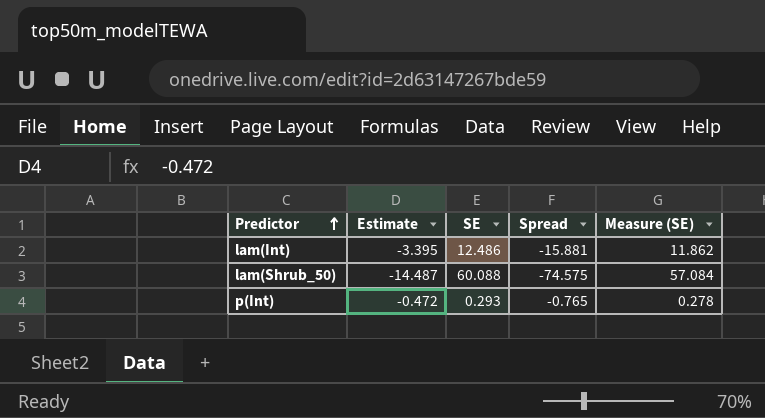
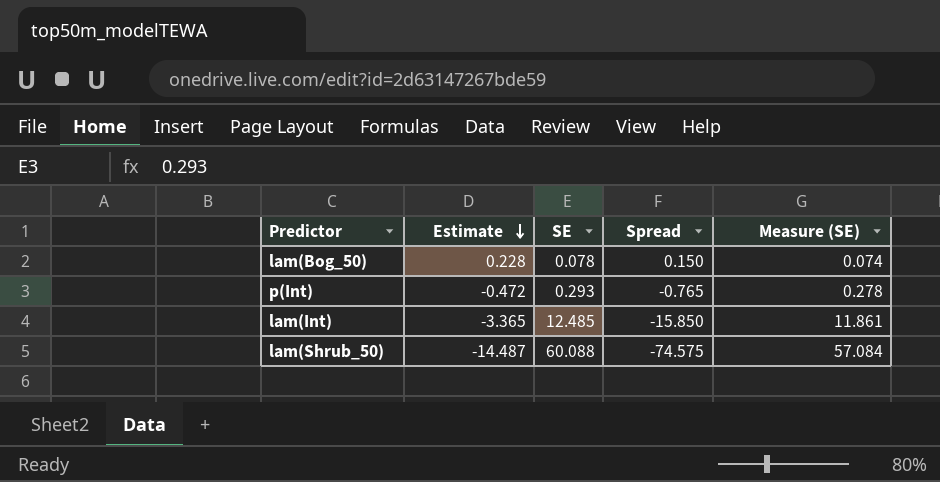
row order: Predictor ascending -> Estimate descending
row lam(Bog_50): none -> 0.228 | 0.078 | 0.150 | 0.074
lam(Int) | Estimate: -3.395 -> -3.365
lam(Int) | SE: 12.486 -> 12.485
lam(Int) | Spread: -15.881 -> -15.850
lam(Int) | Measure (SE): 11.862 -> 11.861

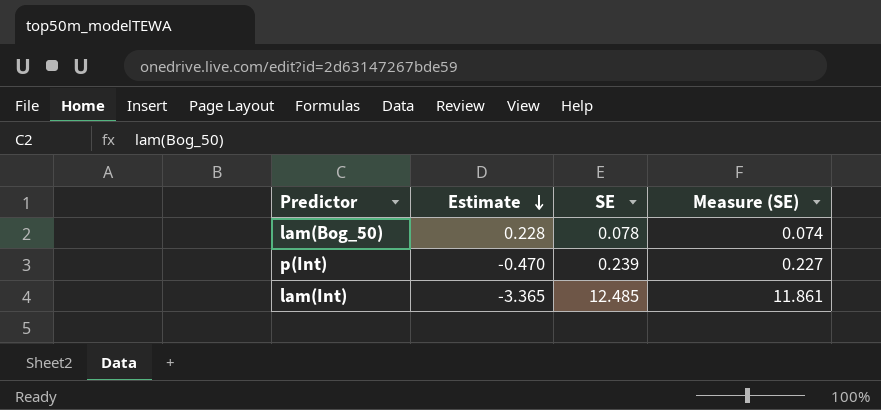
column Spread | formula: [Estimate] - [SE] -> none
row lam(Shrub_50): -14.487 | 60.088 | -74.575 | 57.084 -> none
p(Int) | Estimate: -0.472 -> -0.470
p(Int) | SE: 0.293 -> 0.239
p(Int) | Measure (SE): 0.278 -> 0.227

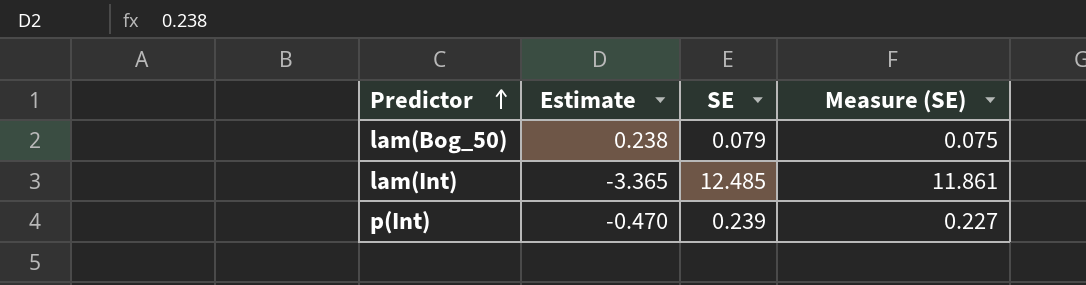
row order: Estimate descending -> Predictor ascending
lam(Bog_50) | Estimate: 0.228 -> 0.238
lam(Bog_50) | SE: 0.078 -> 0.079
lam(Bog_50) | Measure (SE): 0.074 -> 0.075

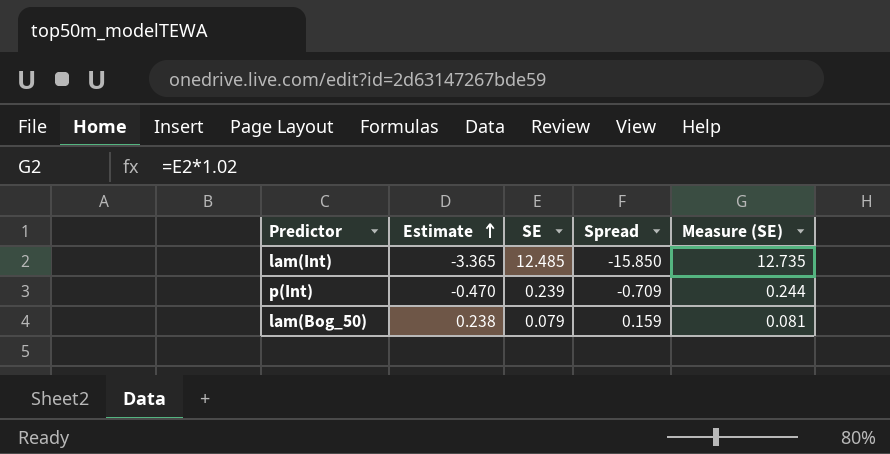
row order: Predictor ascending -> Estimate ascending
column Spread | formula: none -> [Estimate] - [SE]
column Measure (SE) | formula: [SE] * 0.95 -> [SE] * 1.02

